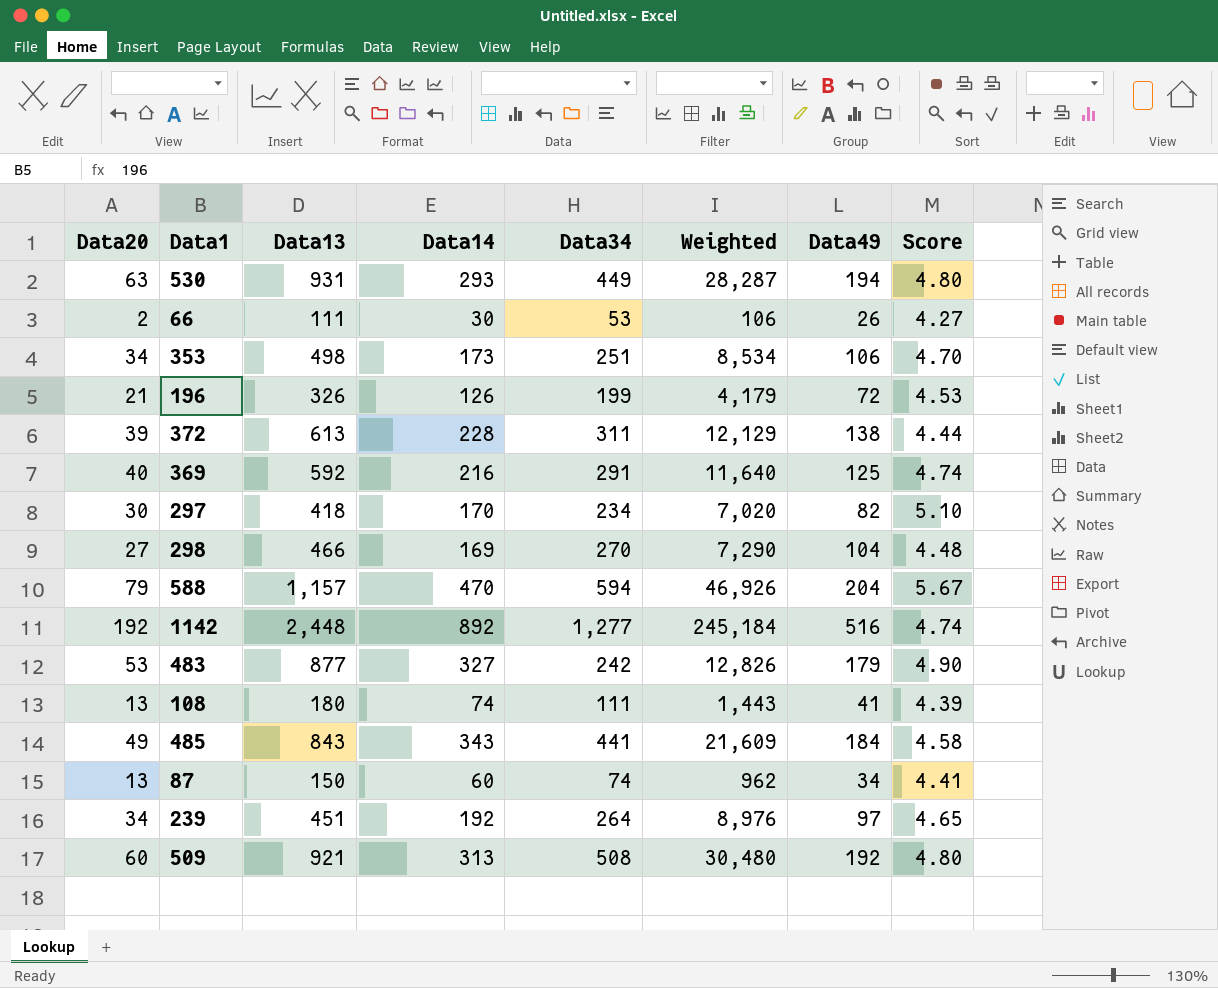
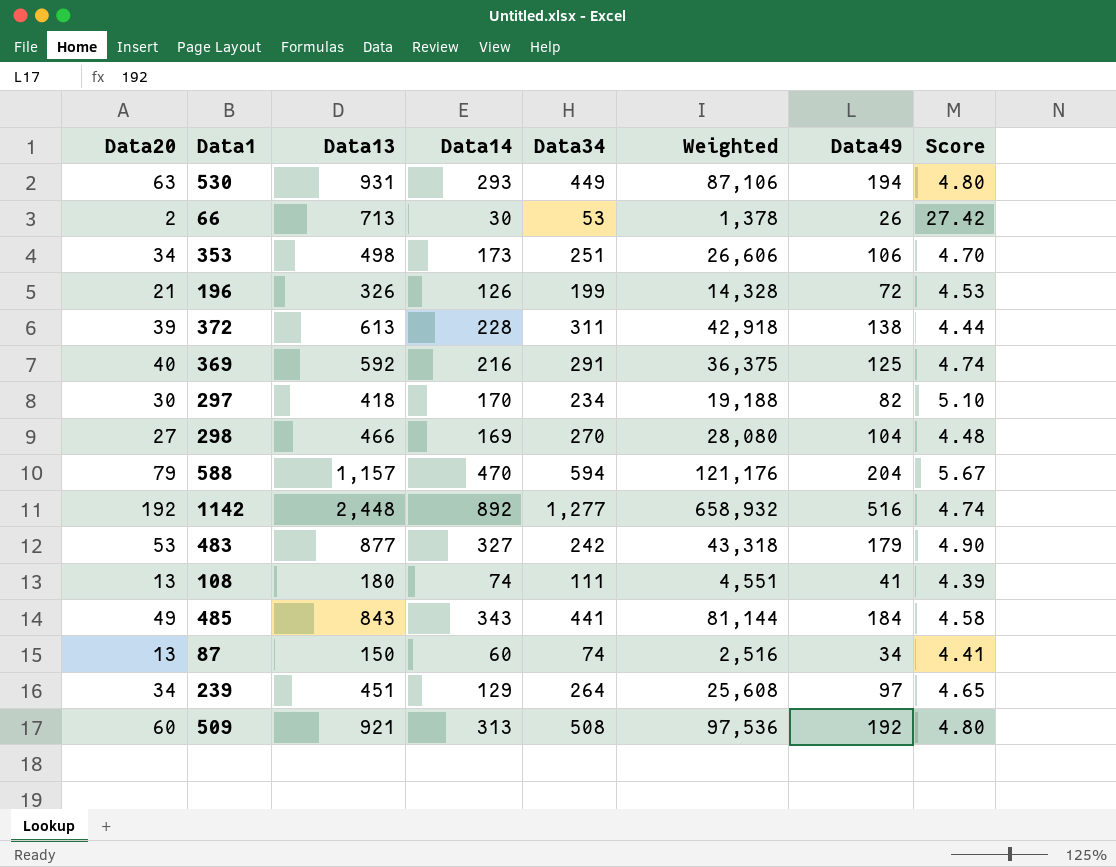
column Weighted | formula: [Data20] * [Data34] -> [Data34] * [Data49]
66 | Data13: 111 -> 713
66 | Score: 4.27 -> 27.42
239 | Data14: 192 -> 129

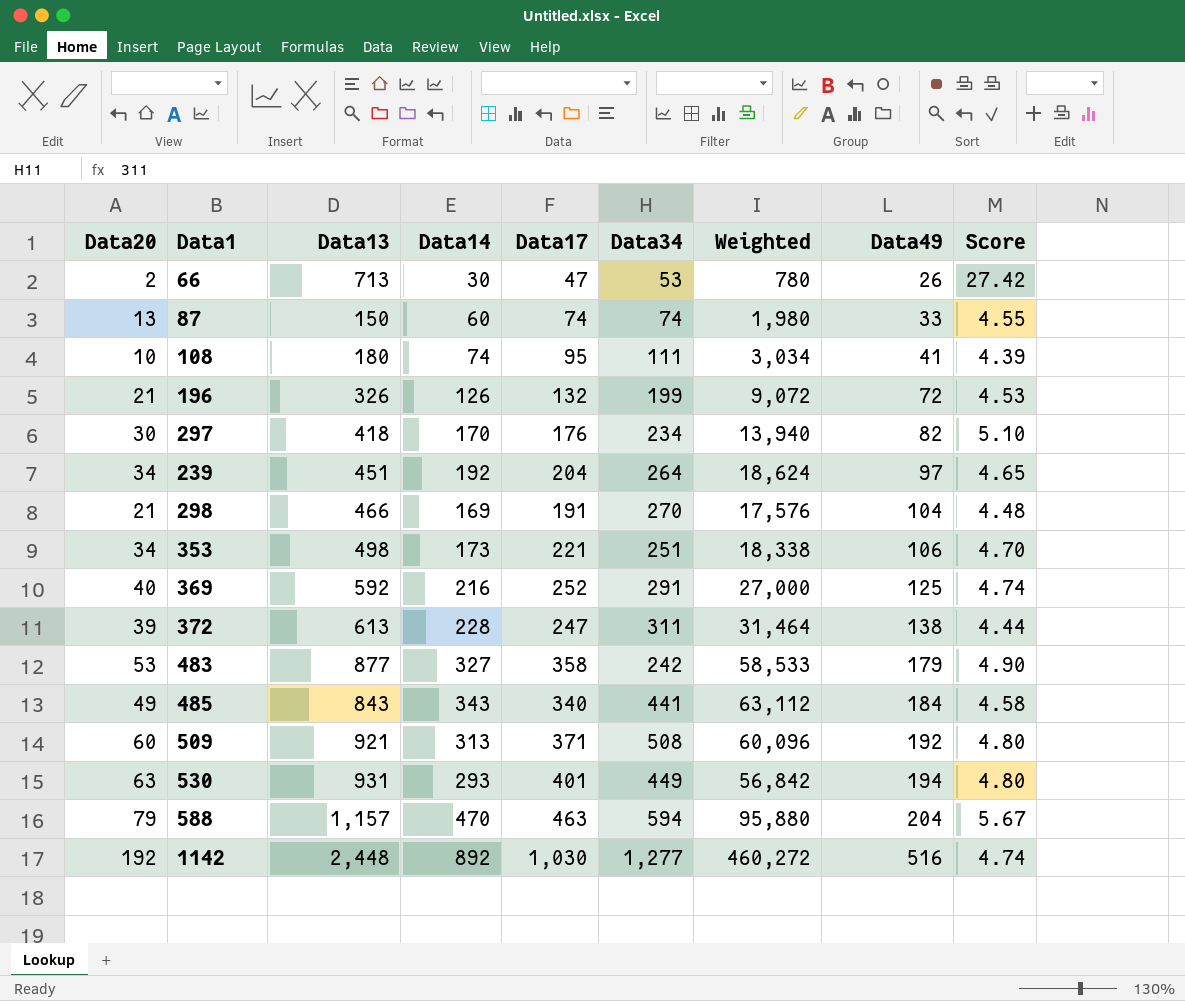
row order: none -> Data49 ascending
column Data17 | position: none -> 5
column Weighted | formula: [Data34] * [Data49] -> [Data14] * [Data49]
87 | Data49: 34 -> 33
87 | Score: 4.41 -> 4.55
108 | Data20: 13 -> 10
239 | Data14: 129 -> 192
298 | Data20: 27 -> 21

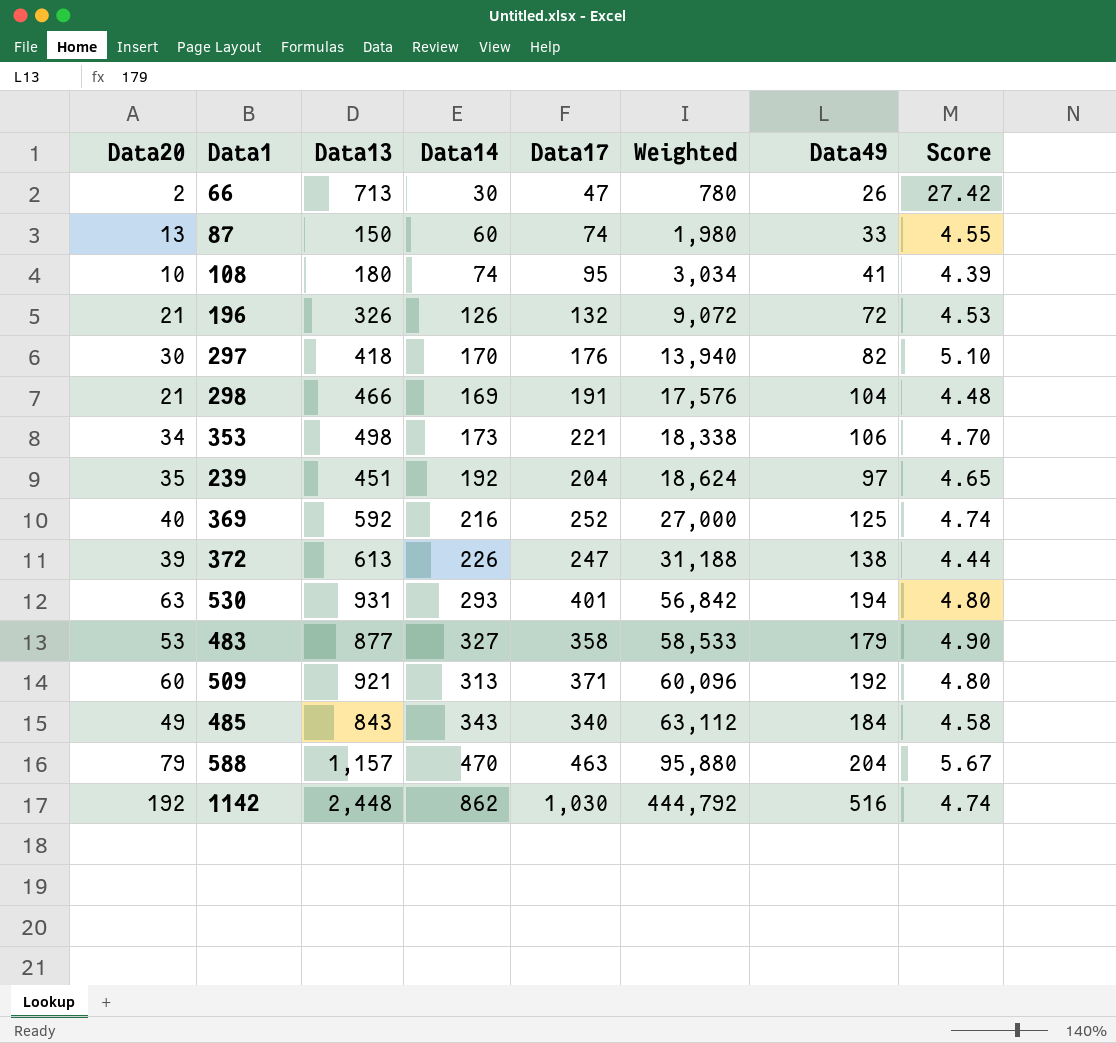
row order: Data49 ascending -> Weighted ascending
column Data34 | position: 6 -> none
239 | Data20: 34 -> 35
372 | Data14: 228 -> 226
372 | Weighted: 31,464 -> 31,188
1142 | Data14: 892 -> 862
1142 | Weighted: 460,272 -> 444,792

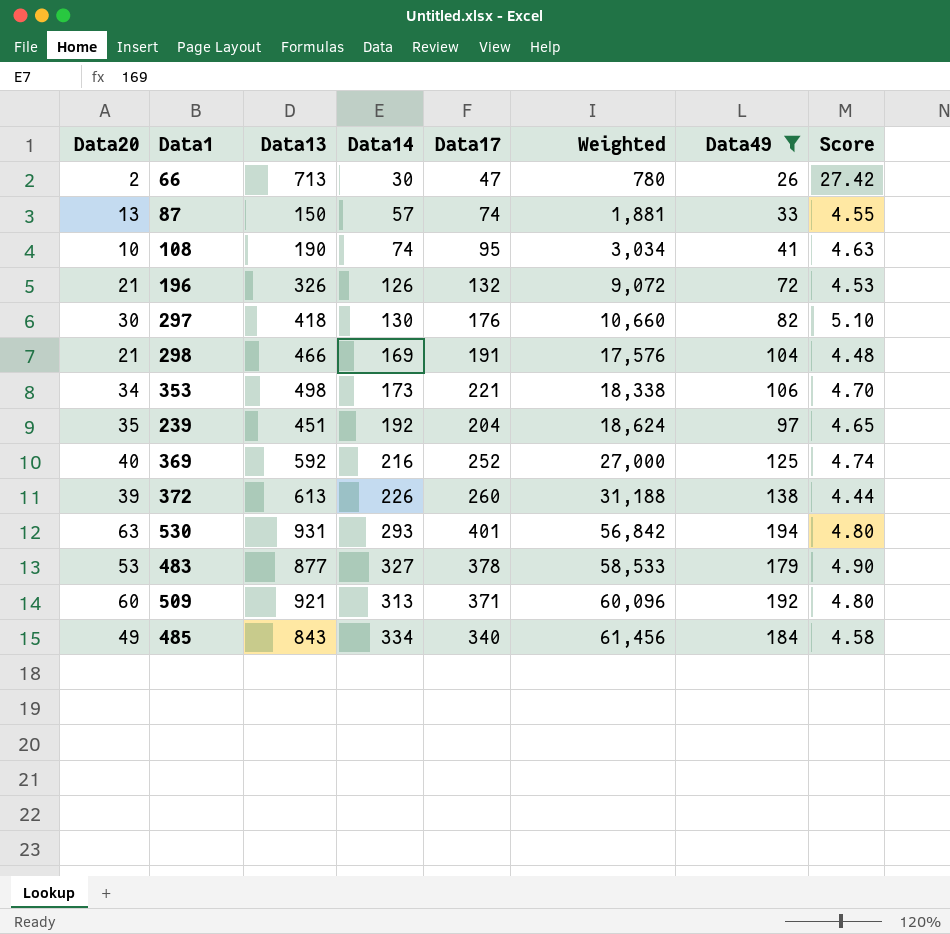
filter: none -> Data49 <= 194
87 | Data14: 60 -> 57
87 | Weighted: 1,980 -> 1,881
108 | Data13: 180 -> 190
108 | Score: 4.39 -> 4.63
297 | Data14: 170 -> 130
297 | Weighted: 13,940 -> 10,660
372 | Data17: 247 -> 260
483 | Data17: 358 -> 378
485 | Data14: 343 -> 334
485 | Weighted: 63,112 -> 61,456

